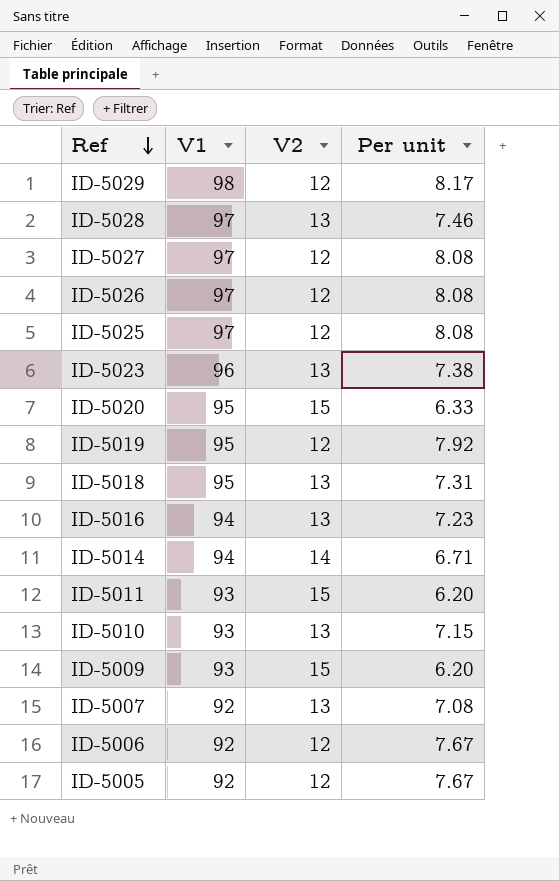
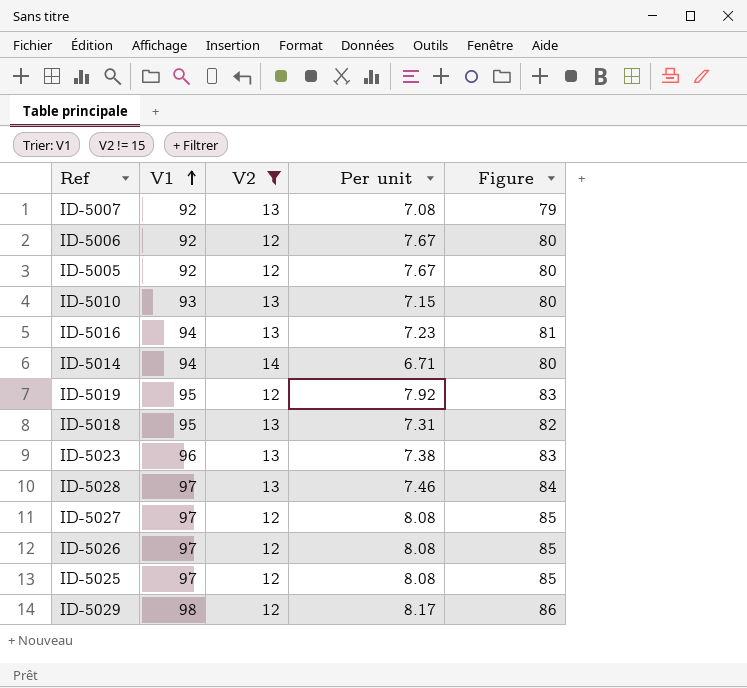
filter: none -> V2 != 15
row order: Ref descending -> V1 ascending
column Figure | formula: none -> [V1] - [V2]

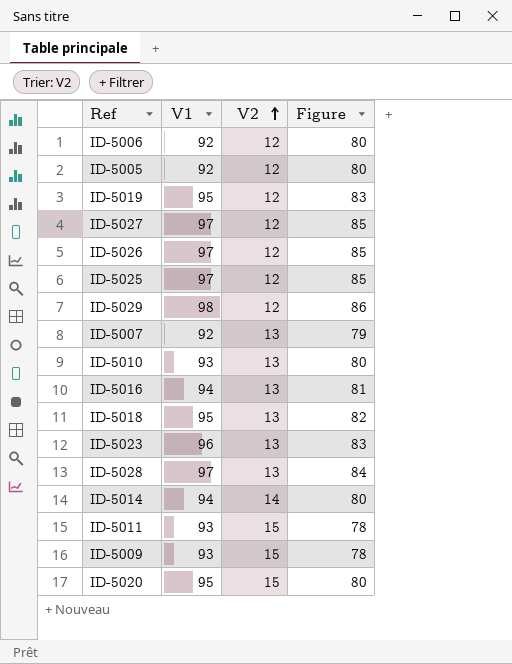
filter: V2 != 15 -> none
row order: V1 ascending -> V2 ascending
column Per unit | formula: [V1] / [V2] -> none

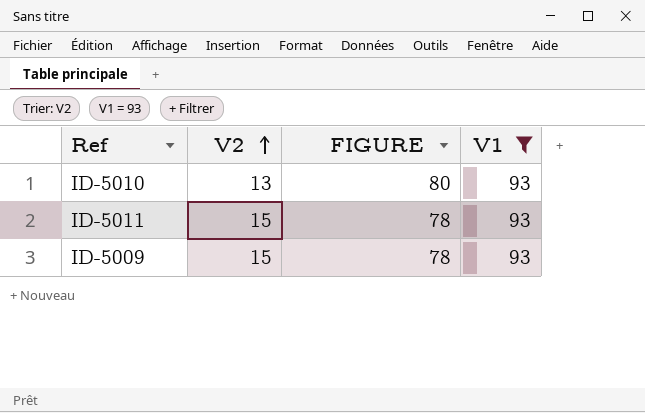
filter: none -> V1 = 93
column name: Figure -> FIGURE
column V1 | position: 2 -> 4

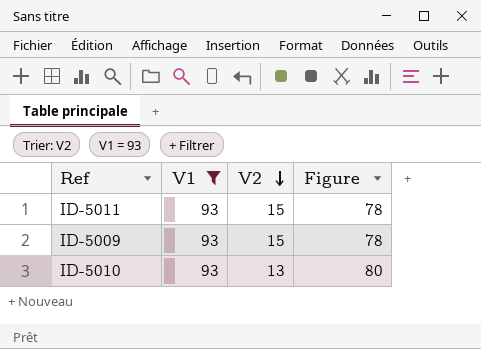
row order: V2 ascending -> V2 descending
column V1 | position: 4 -> 2
column name: FIGURE -> Figure

